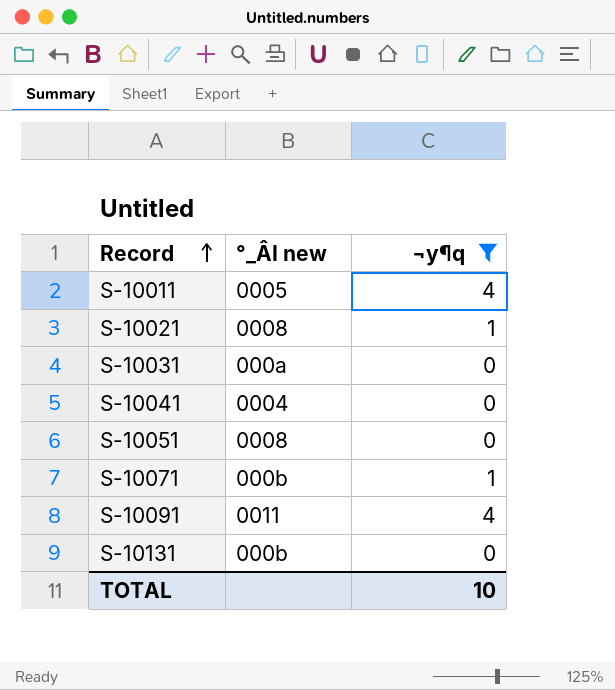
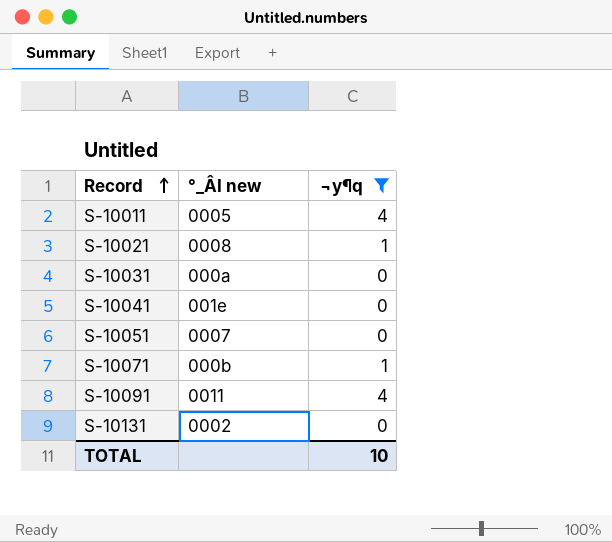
S-10041 | °_ÂI new: 0004 -> 001e
S-10051 | °_ÂI new: 0008 -> 0007
S-10131 | °_ÂI new: 000b -> 0002

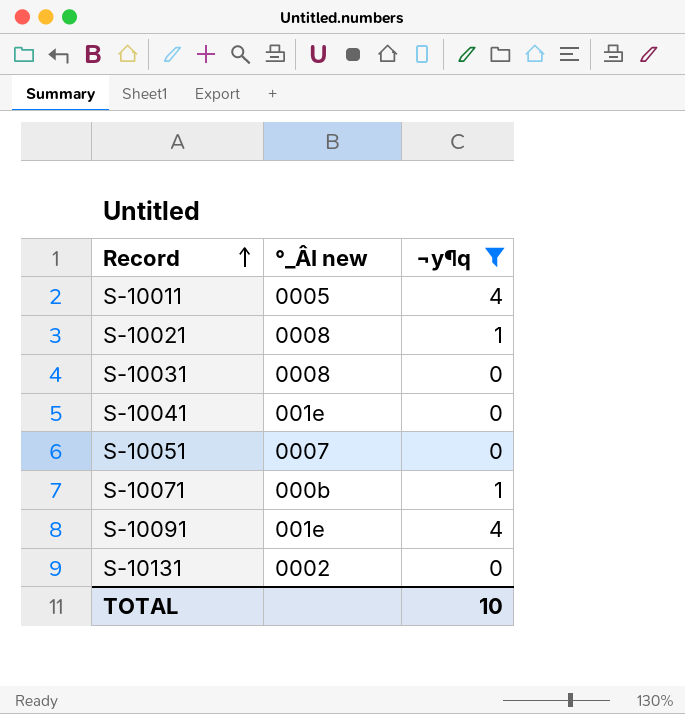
S-10031 | °_ÂI new: 000a -> 0008
S-10091 | °_ÂI new: 0011 -> 001e

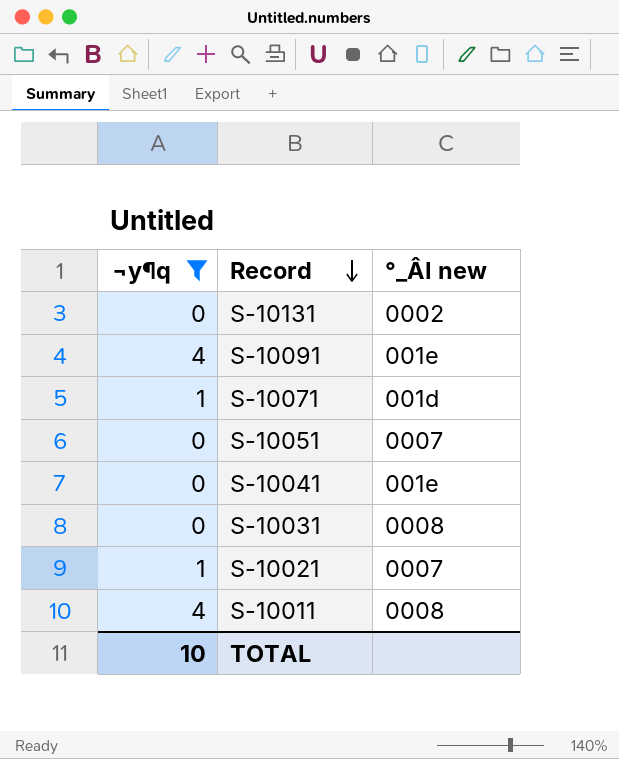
row order: Record ascending -> Record descending
column ¬y¶q | position: 3 -> 1
S-10071 | °_ÂI new: 000b -> 001d
S-10021 | °_ÂI new: 0008 -> 0007
S-10011 | °_ÂI new: 0005 -> 0008

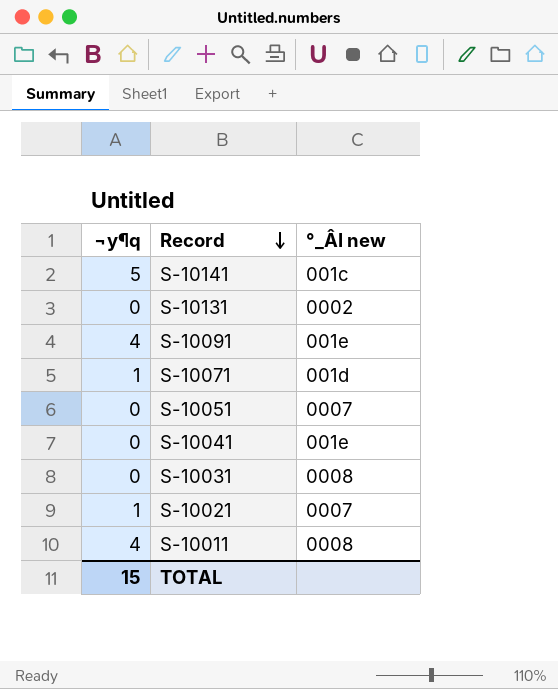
filter: ¬y¶q != 5 -> none
TOTAL | ¬y¶q: 10 -> 15

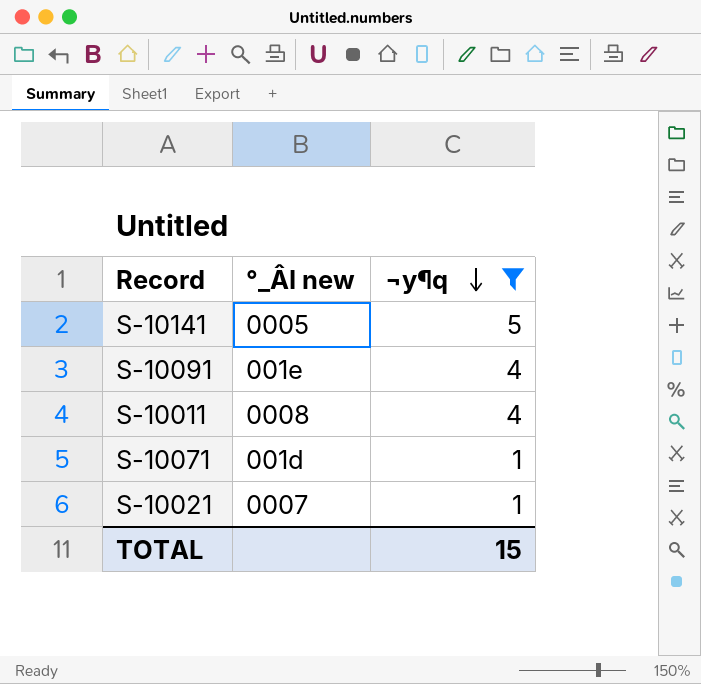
filter: none -> ¬y¶q != 0
row order: Record descending -> ¬y¶q descending
column ¬y¶q | position: 1 -> 3
S-10141 | °_ÂI new: 001c -> 0005

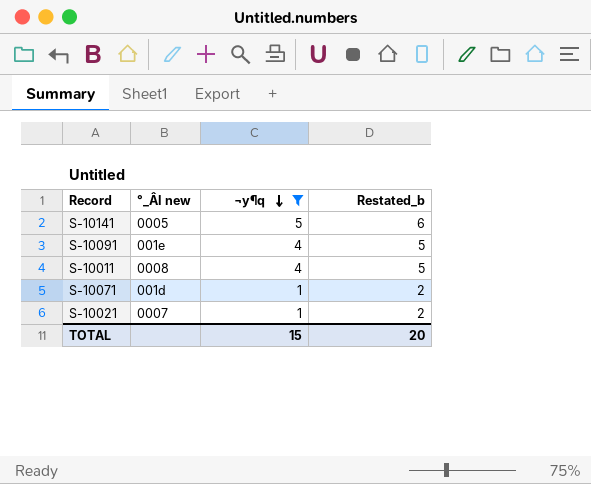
column Restated_b | formula: none -> [¬y¶q] + 1

